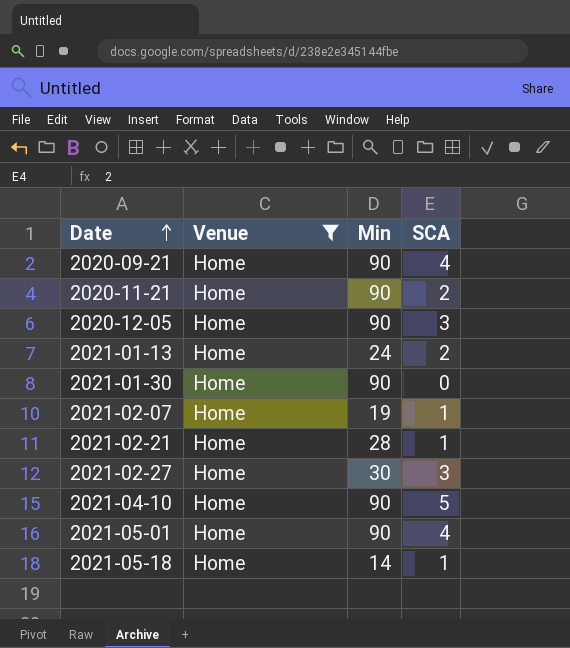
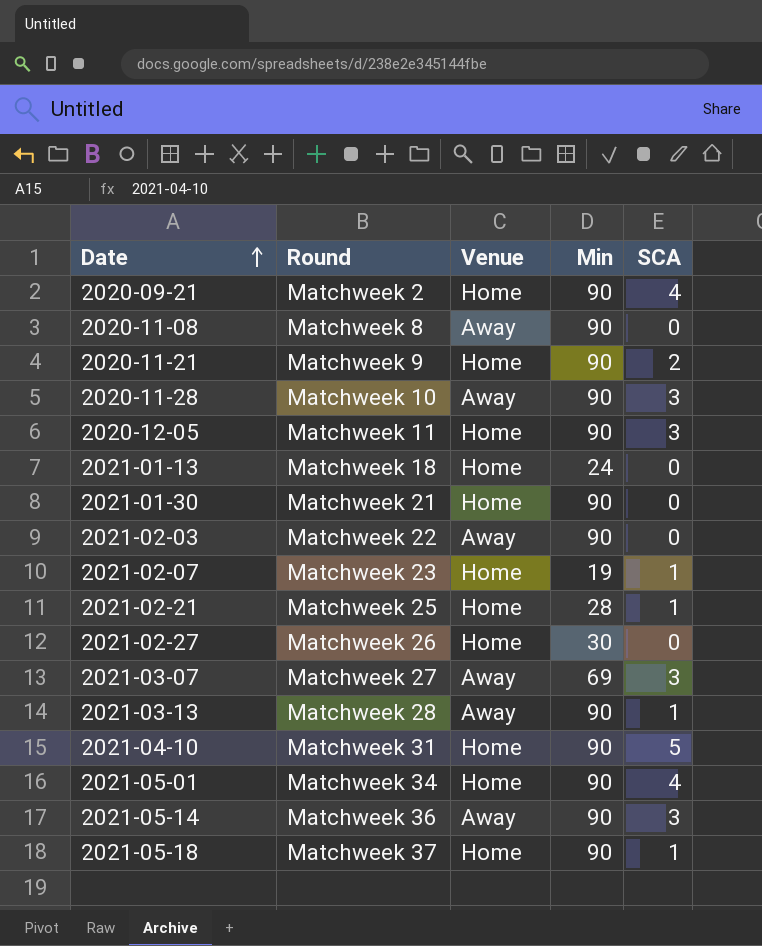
filter: Venue = Home -> none
column Round | position: none -> 2
2021-01-13 | SCA: 2 -> 0
2021-02-27 | SCA: 3 -> 0
2021-05-18 | Min: 14 -> 90

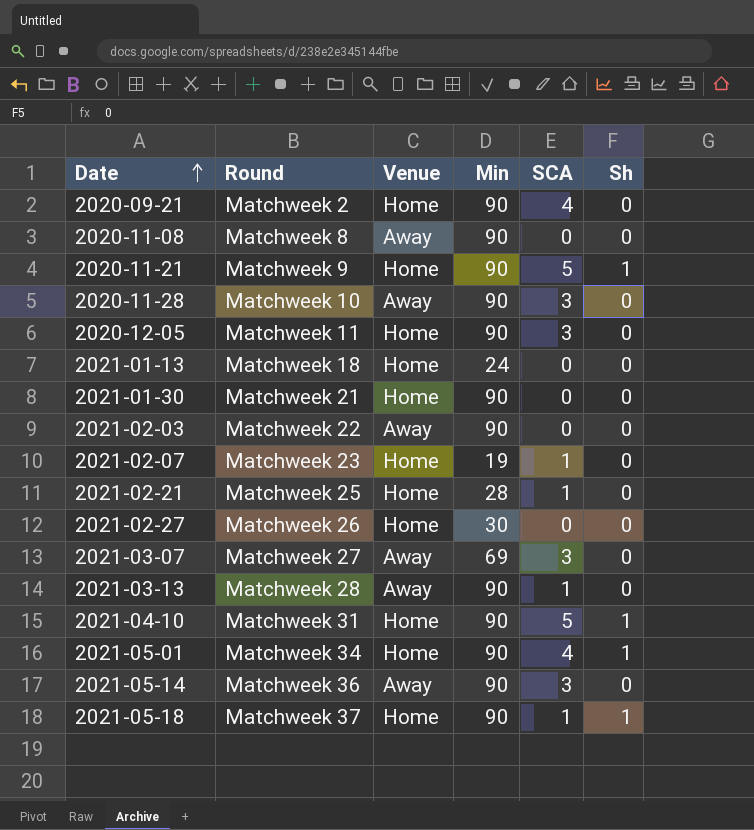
column Sh | position: none -> 6
2020-11-21 | SCA: 2 -> 5

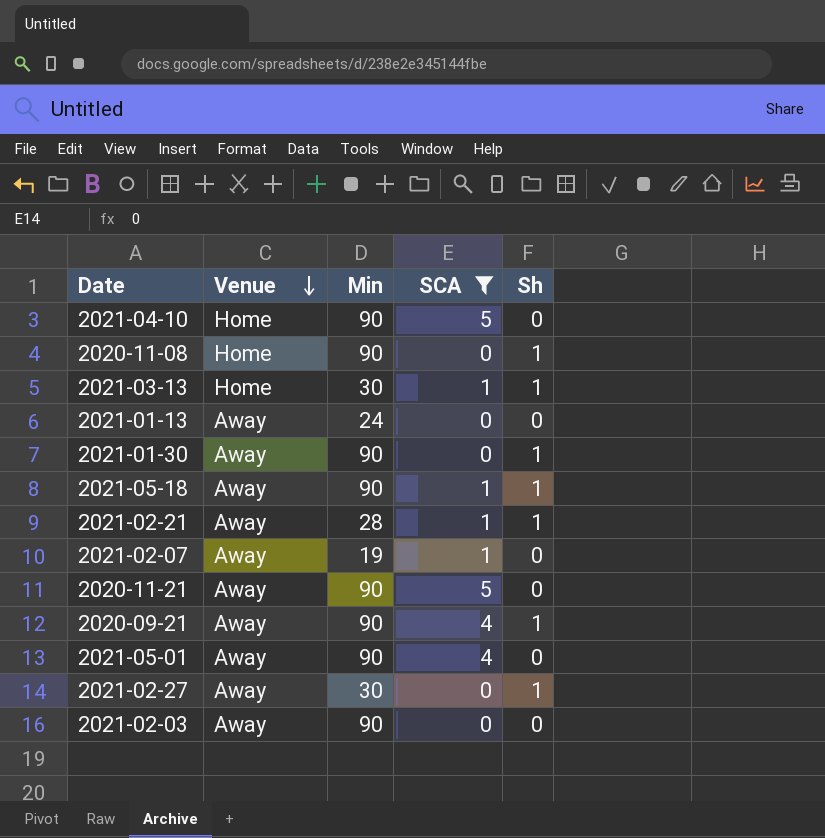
filter: none -> SCA != 3
row order: Date ascending -> Venue descending
column Round | position: 2 -> none
2021-04-10 | Sh: 1 -> 0
2020-11-08 | Venue: Away -> Home
2020-11-08 | Sh: 0 -> 1
2021-03-13 | Venue: Away -> Home
2021-03-13 | Min: 90 -> 30
2021-03-13 | Sh: 0 -> 1
2021-01-13 | Venue: Home -> Away
2021-01-30 | Venue: Home -> Away
2021-01-30 | Sh: 0 -> 1
2021-05-18 | Venue: Home -> Away
2021-02-21 | Venue: Home -> Away
2021-02-21 | Sh: 0 -> 1
2021-02-07 | Venue: Home -> Away
2020-11-21 | Venue: Home -> Away
2020-11-21 | Sh: 1 -> 0
2020-09-21 | Venue: Home -> Away
2020-09-21 | Sh: 0 -> 1
2021-05-01 | Venue: Home -> Away
2021-05-01 | Sh: 1 -> 0
2021-02-27 | Venue: Home -> Away
2021-02-27 | Sh: 0 -> 1

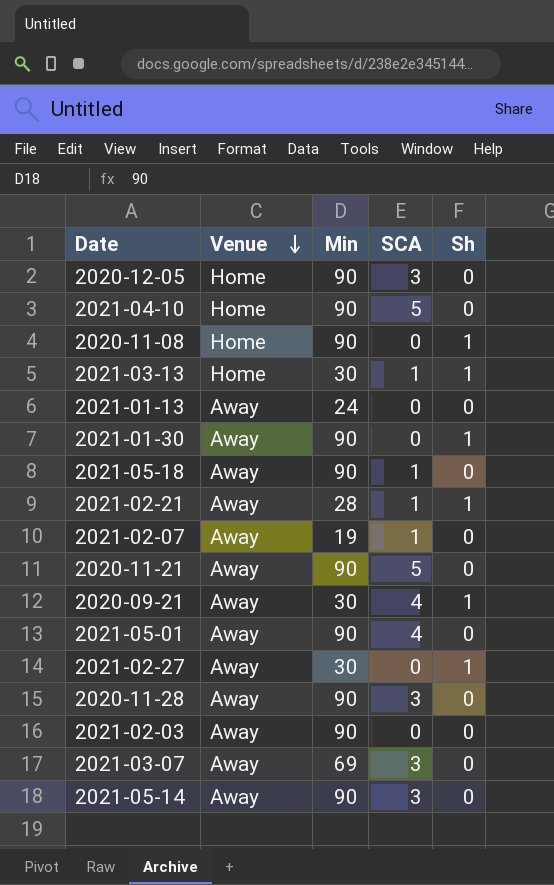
filter: SCA != 3 -> none
2021-05-18 | Sh: 1 -> 0
2020-09-21 | Min: 90 -> 30

